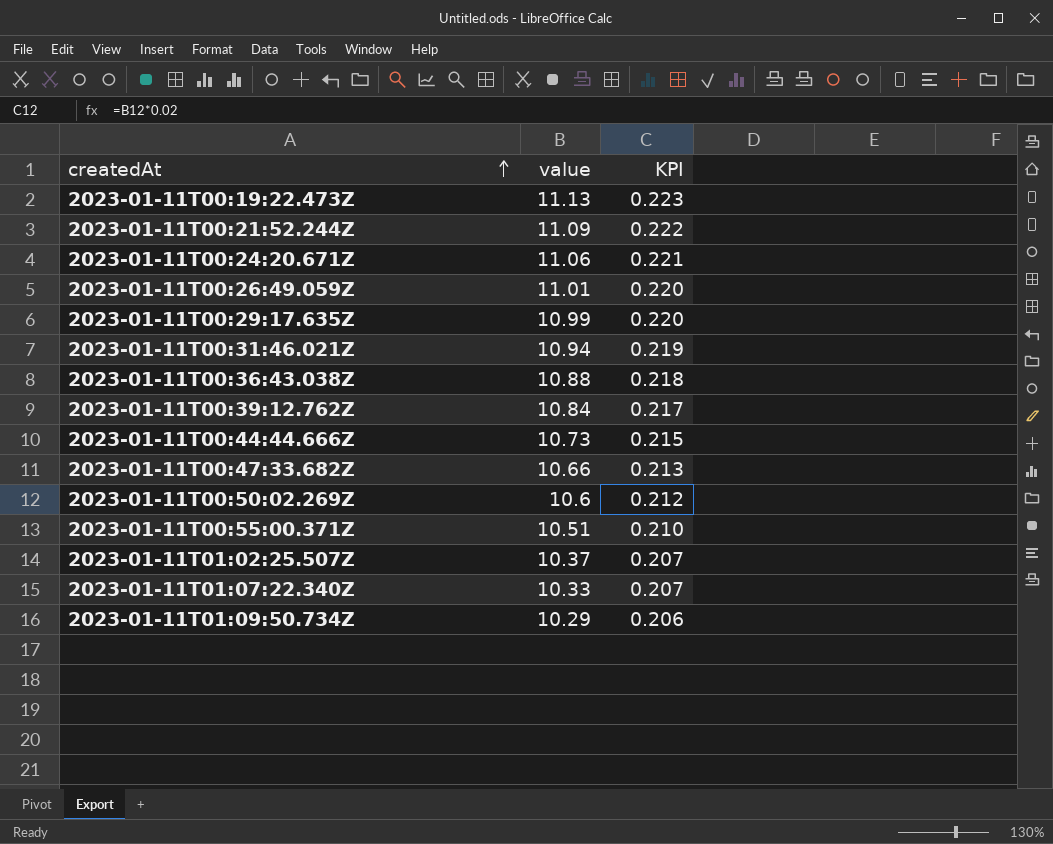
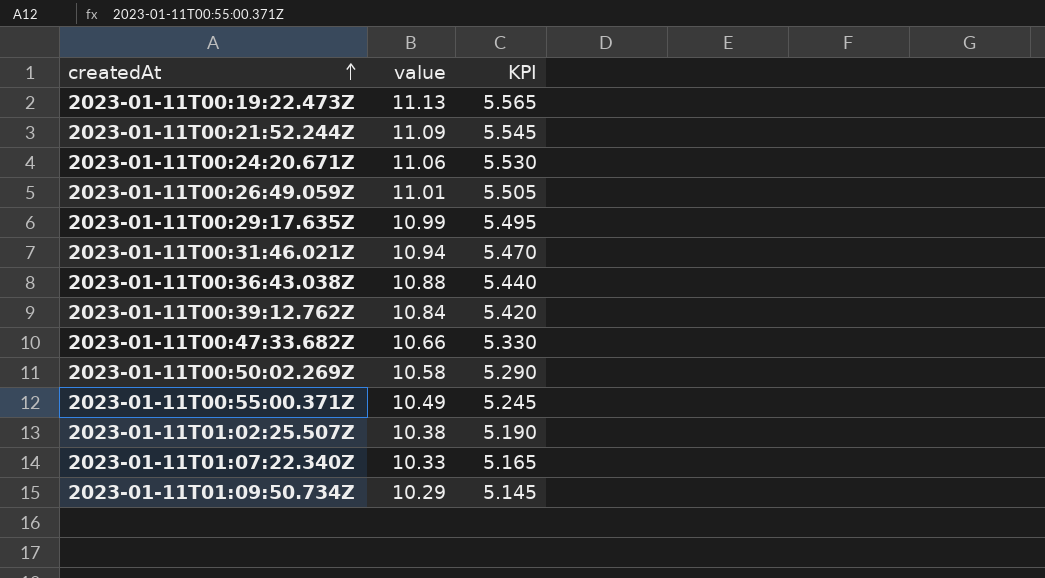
column KPI | formula: [value] * 0.02 -> [value] * 0.5
row 2023-01-11T00:44:44.666Z: 10.73 | 0.215 -> none
2023-01-11T00:50:02.269Z | value: 10.6 -> 10.58
2023-01-11T00:55:00.371Z | value: 10.51 -> 10.49
2023-01-11T01:02:25.507Z | value: 10.37 -> 10.38

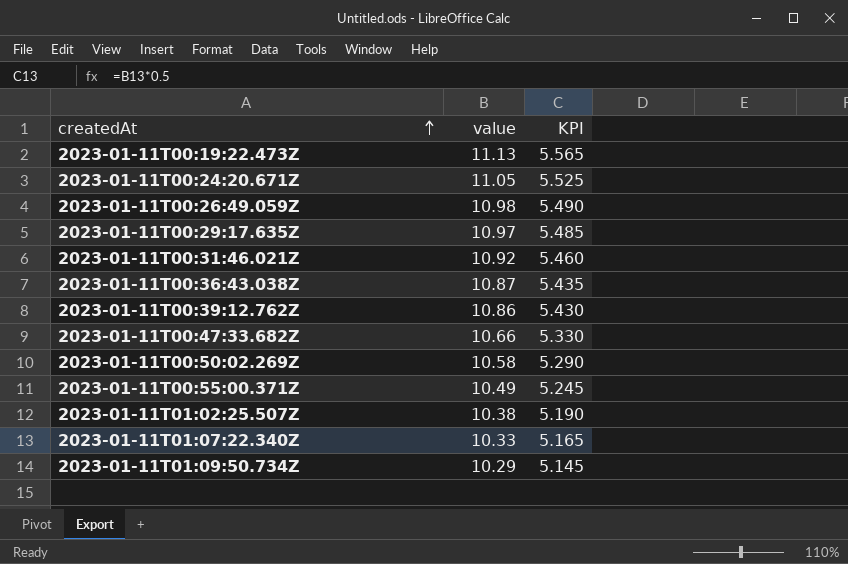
row 2023-01-11T00:21:52.244Z: 11.09 | 5.545 -> none
2023-01-11T00:24:20.671Z | value: 11.06 -> 11.05
2023-01-11T00:24:20.671Z | KPI: 5.530 -> 5.525
2023-01-11T00:26:49.059Z | value: 11.01 -> 10.98
2023-01-11T00:26:49.059Z | KPI: 5.505 -> 5.490
2023-01-11T00:29:17.635Z | value: 10.99 -> 10.97
2023-01-11T00:29:17.635Z | KPI: 5.495 -> 5.485
2023-01-11T00:31:46.021Z | value: 10.94 -> 10.92
2023-01-11T00:31:46.021Z | KPI: 5.470 -> 5.460
2023-01-11T00:36:43.038Z | value: 10.88 -> 10.87
2023-01-11T00:36:43.038Z | KPI: 5.440 -> 5.435
2023-01-11T00:39:12.762Z | value: 10.84 -> 10.86
2023-01-11T00:39:12.762Z | KPI: 5.420 -> 5.430

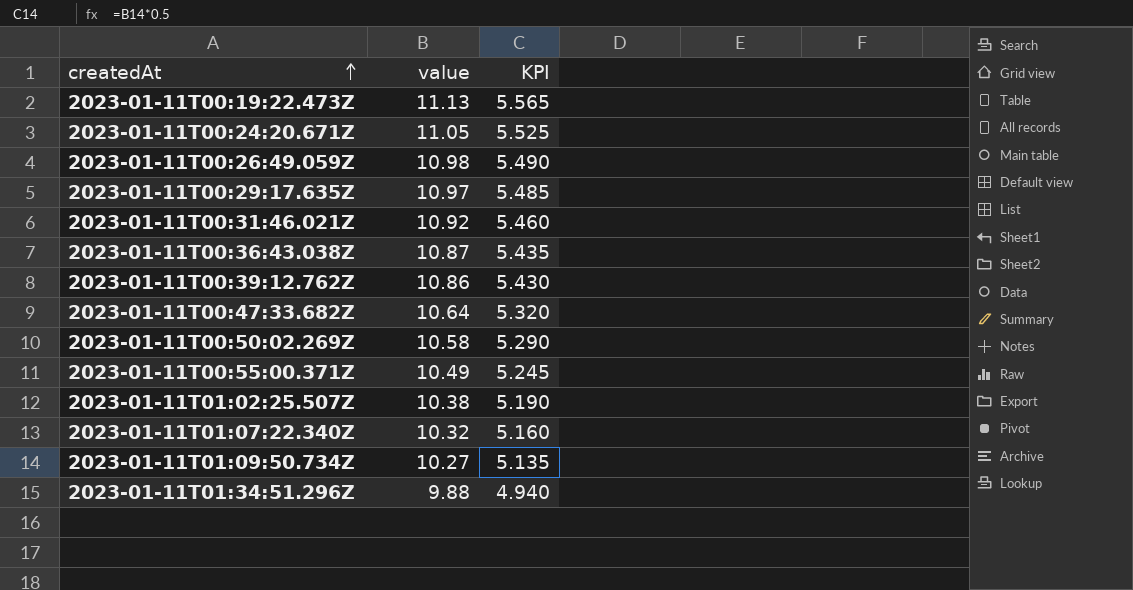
2023-01-11T00:47:33.682Z | value: 10.66 -> 10.64
2023-01-11T00:47:33.682Z | KPI: 5.330 -> 5.320
2023-01-11T01:07:22.340Z | value: 10.33 -> 10.32
2023-01-11T01:07:22.340Z | KPI: 5.165 -> 5.160
2023-01-11T01:09:50.734Z | value: 10.29 -> 10.27
2023-01-11T01:09:50.734Z | KPI: 5.145 -> 5.135
row 2023-01-11T01:34:51.296Z: none -> 9.88 | 4.940

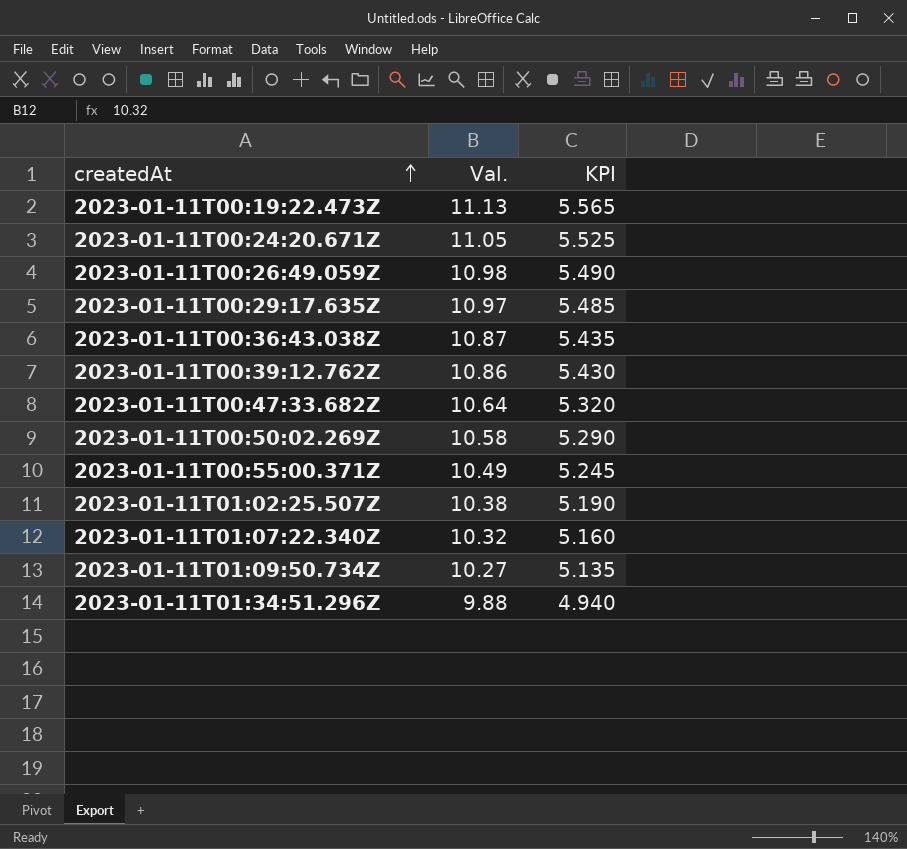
column name: value -> Val.
row 2023-01-11T00:31:46.021Z: 10.92 | 5.460 -> none

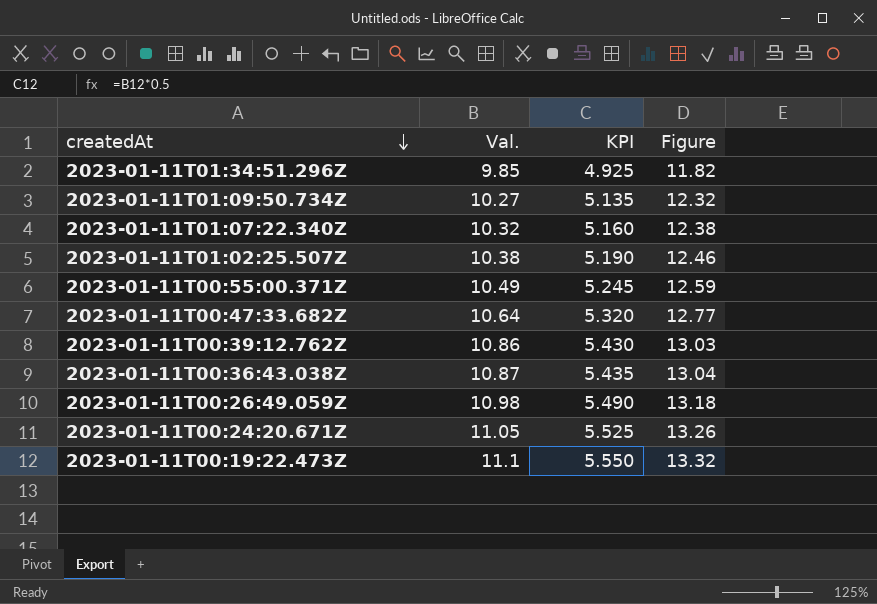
row order: createdAt ascending -> createdAt descending
column Figure | formula: none -> [Val.] * 1.2
row 2023-01-11T00:29:17.635Z: 10.97 | 5.485 -> none
row 2023-01-11T00:50:02.269Z: 10.58 | 5.290 -> none
2023-01-11T01:34:51.296Z | Val.: 9.88 -> 9.85
2023-01-11T01:34:51.296Z | KPI: 4.940 -> 4.925
2023-01-11T00:19:22.473Z | Val.: 11.13 -> 11.1
2023-01-11T00:19:22.473Z | KPI: 5.565 -> 5.550

